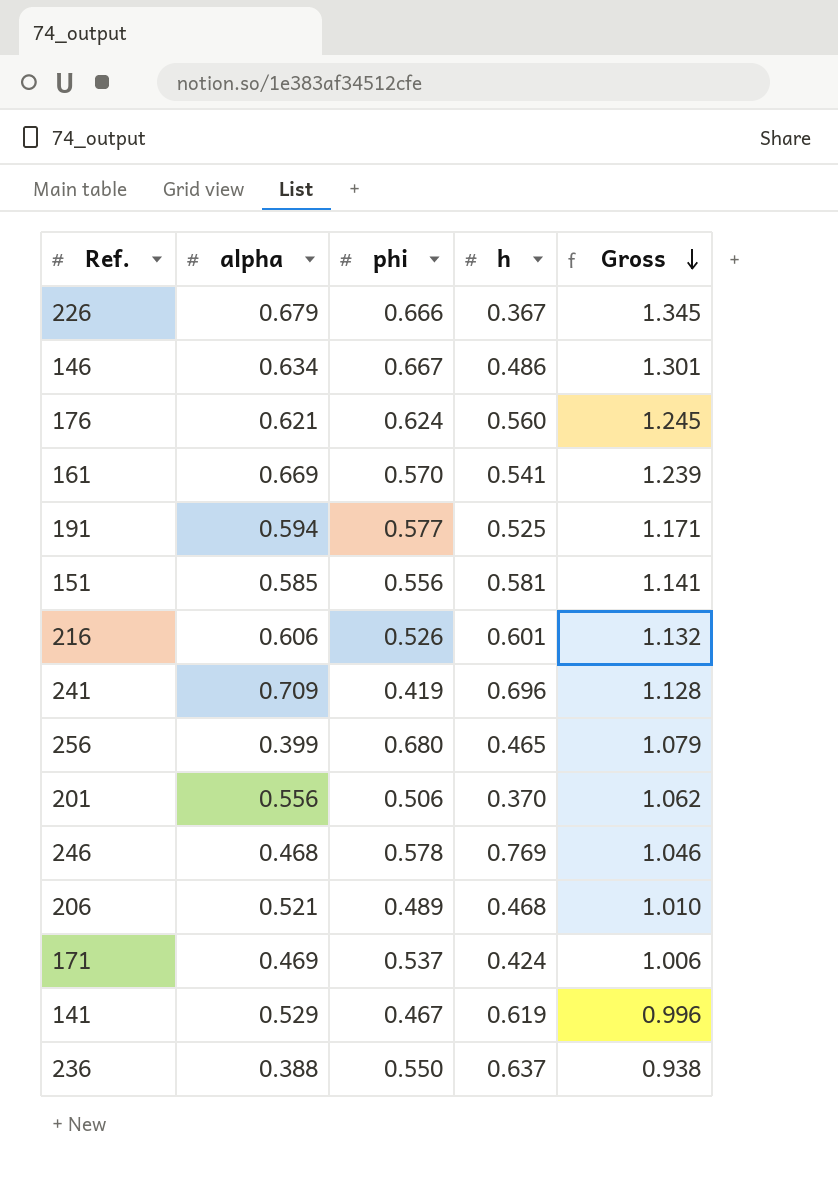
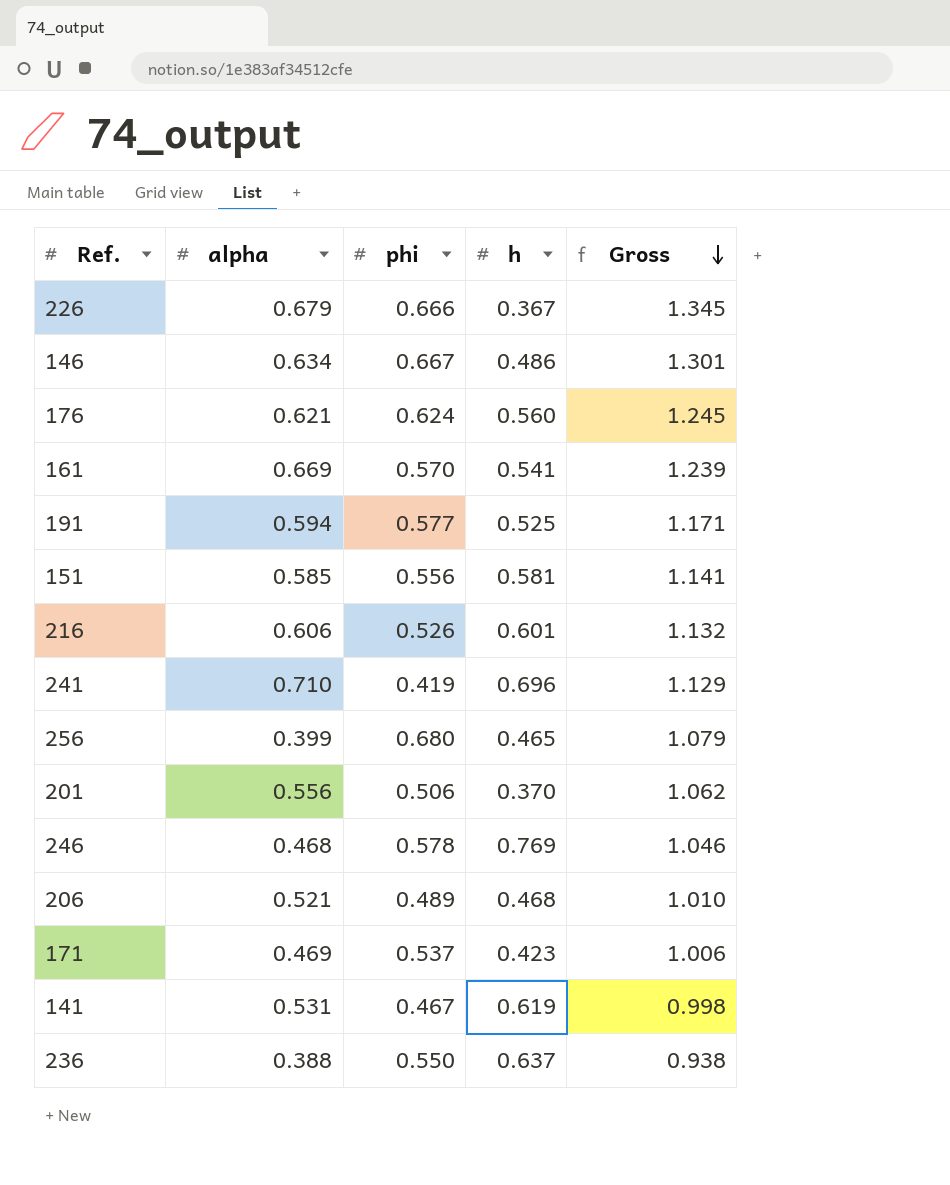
241 | alpha: 0.709 -> 0.710
241 | Gross: 1.128 -> 1.129
171 | h: 0.424 -> 0.423
141 | alpha: 0.529 -> 0.531
141 | Gross: 0.996 -> 0.998

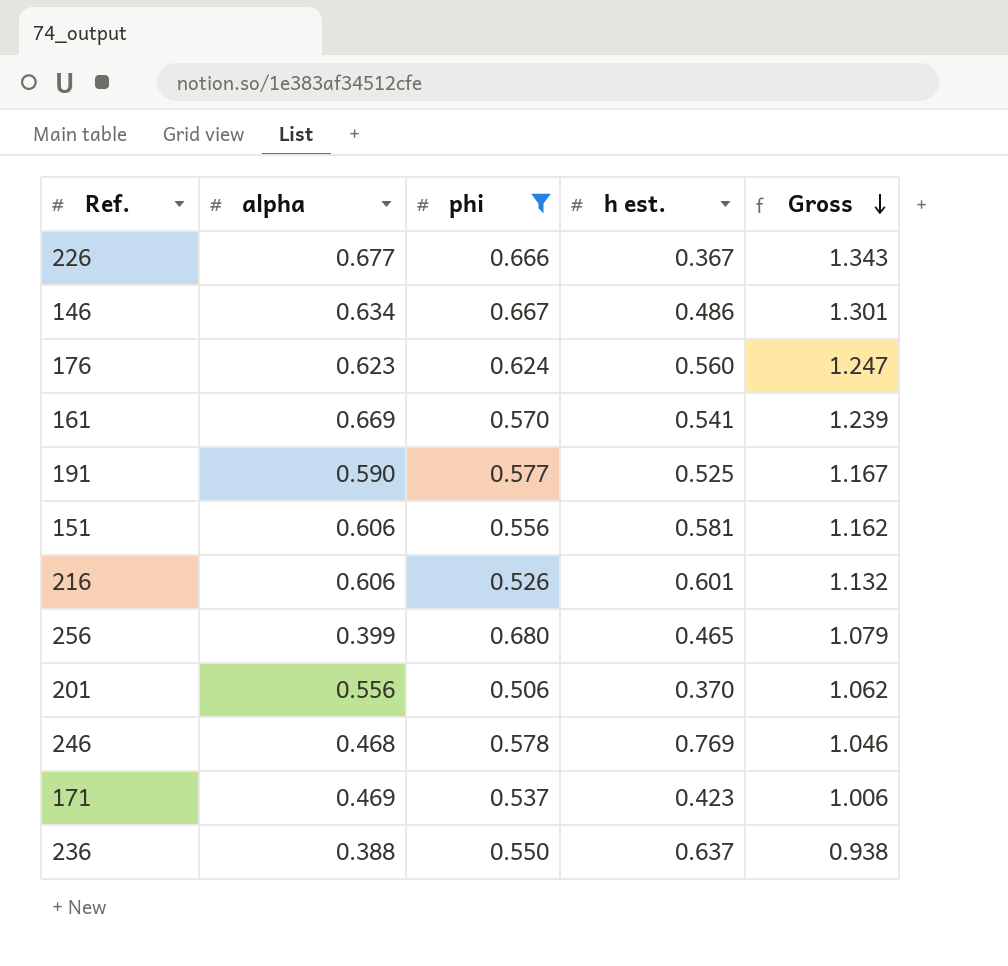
filter: none -> phi >= 0.506
column name: h -> h est.
226 | alpha: 0.679 -> 0.677
226 | Gross: 1.345 -> 1.343
176 | alpha: 0.621 -> 0.623
176 | Gross: 1.245 -> 1.247
191 | alpha: 0.594 -> 0.590
191 | Gross: 1.171 -> 1.167
151 | alpha: 0.585 -> 0.606
151 | Gross: 1.141 -> 1.162

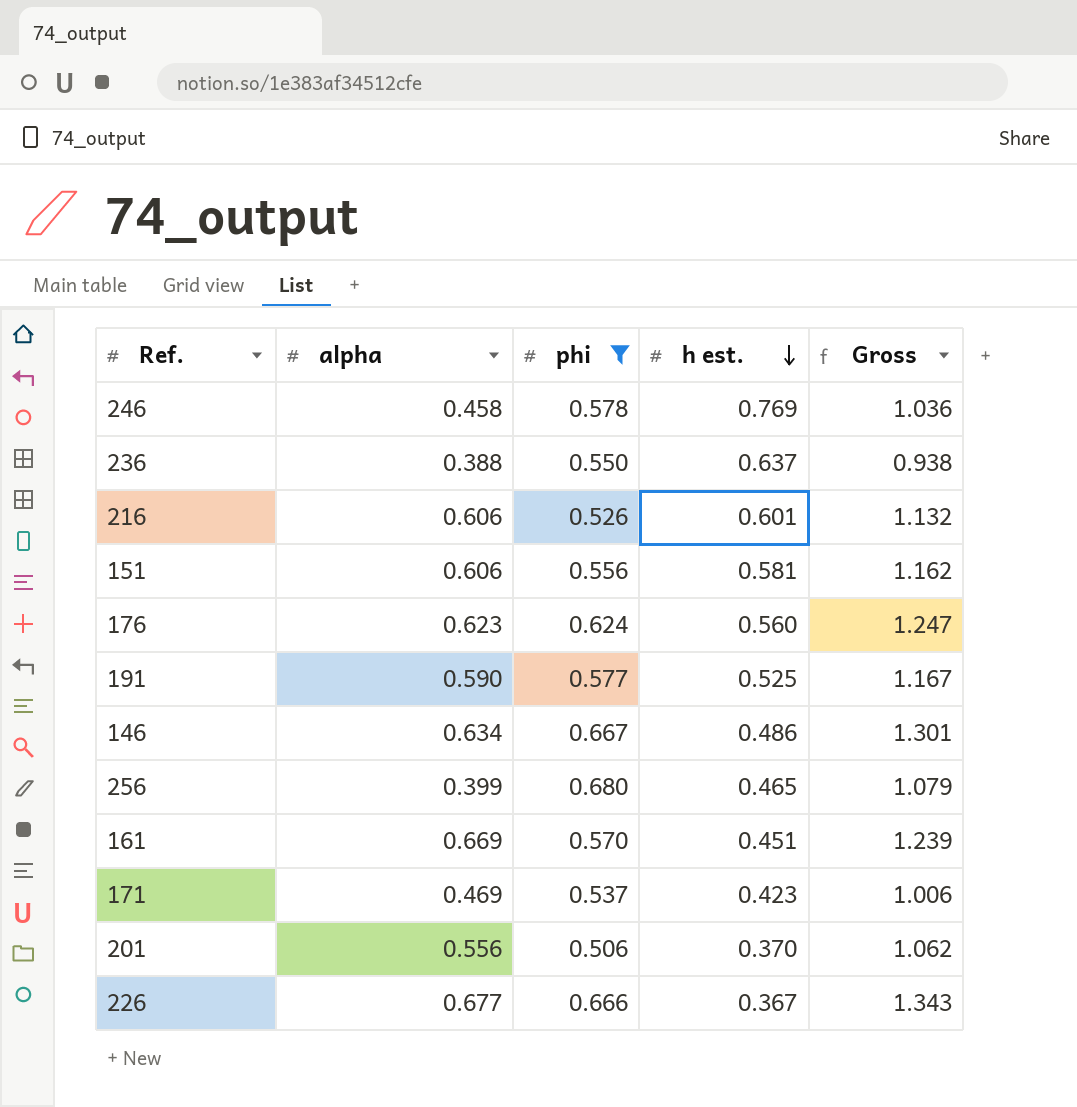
row order: Gross descending -> h est. descending
246 | alpha: 0.468 -> 0.458
246 | Gross: 1.046 -> 1.036
161 | h est.: 0.541 -> 0.451

